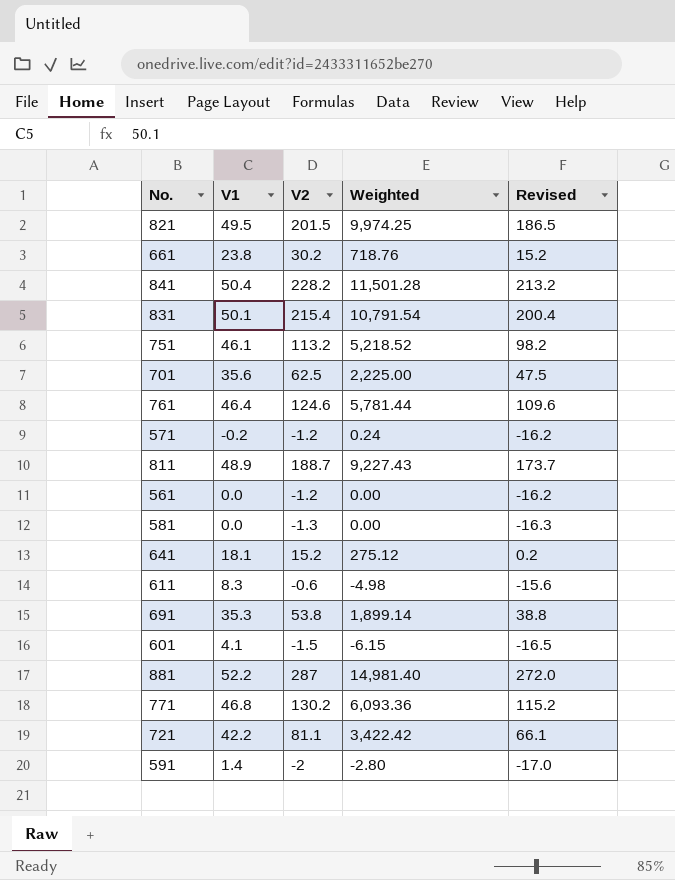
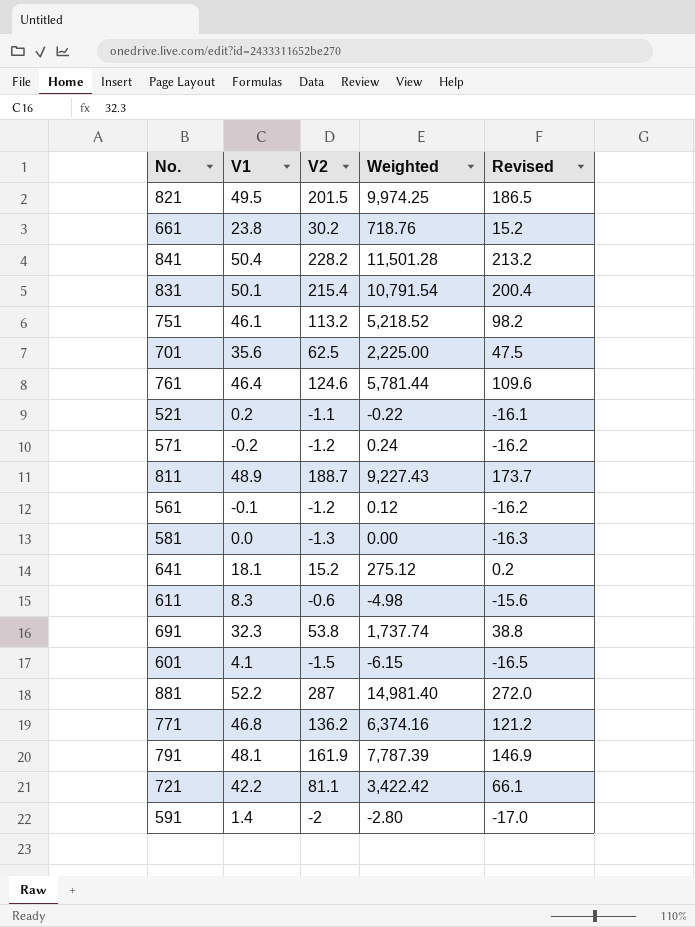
row 521: none -> 0.2 | -1.1 | -0.22 | -16.1
561 | V1: 0.0 -> -0.1
561 | Weighted: 0.00 -> 0.12
691 | V1: 35.3 -> 32.3
691 | Weighted: 1,899.14 -> 1,737.74
771 | V2: 130.2 -> 136.2
771 | Weighted: 6,093.36 -> 6,374.16
771 | Revised: 115.2 -> 121.2
row 791: none -> 48.1 | 161.9 | 7,787.39 | 146.9

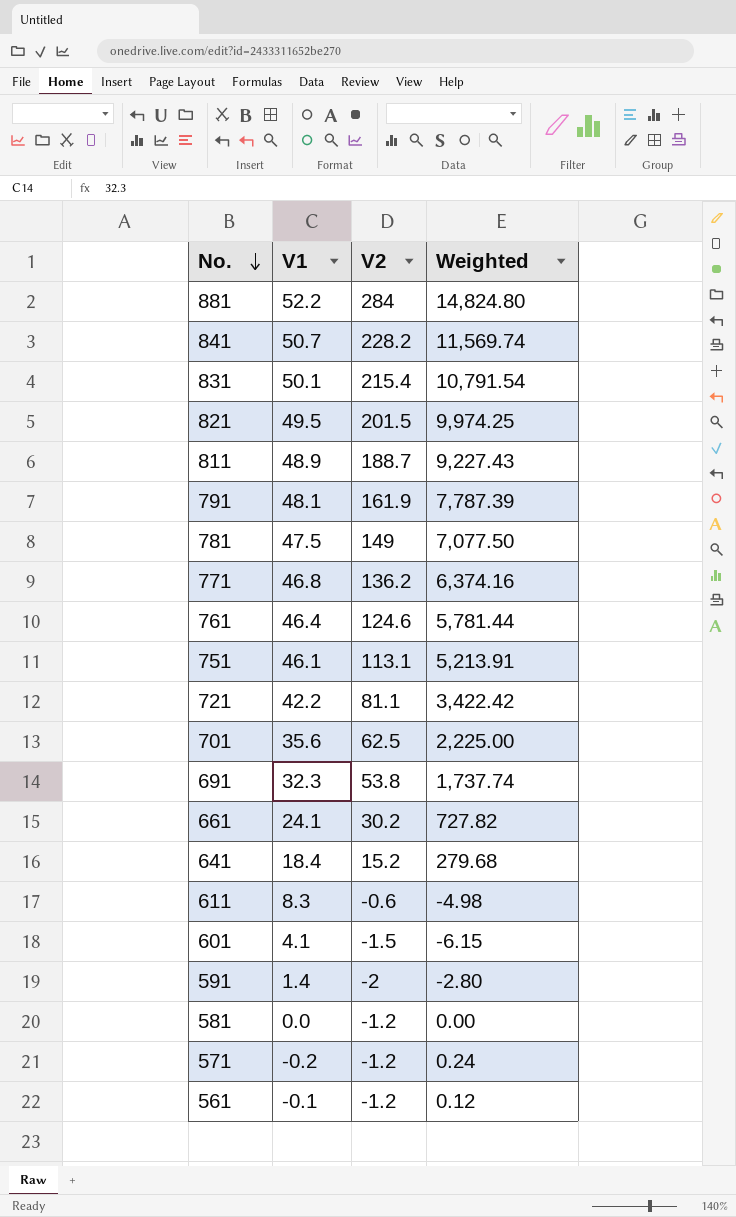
row order: none -> No. descending
column Revised | formula: [V2] - 15 -> none
row 521: 0.2 | -1.1 | -0.22 | -16.1 -> none
881 | V2: 287 -> 284
881 | Weighted: 14,981.40 -> 14,824.80
841 | V1: 50.4 -> 50.7
841 | Weighted: 11,501.28 -> 11,569.74
row 781: none -> 47.5 | 149 | 7,077.50
751 | V2: 113.2 -> 113.1
751 | Weighted: 5,218.52 -> 5,213.91
661 | V1: 23.8 -> 24.1
661 | Weighted: 718.76 -> 727.82
641 | V1: 18.1 -> 18.4
641 | Weighted: 275.12 -> 279.68
581 | V2: -1.3 -> -1.2

